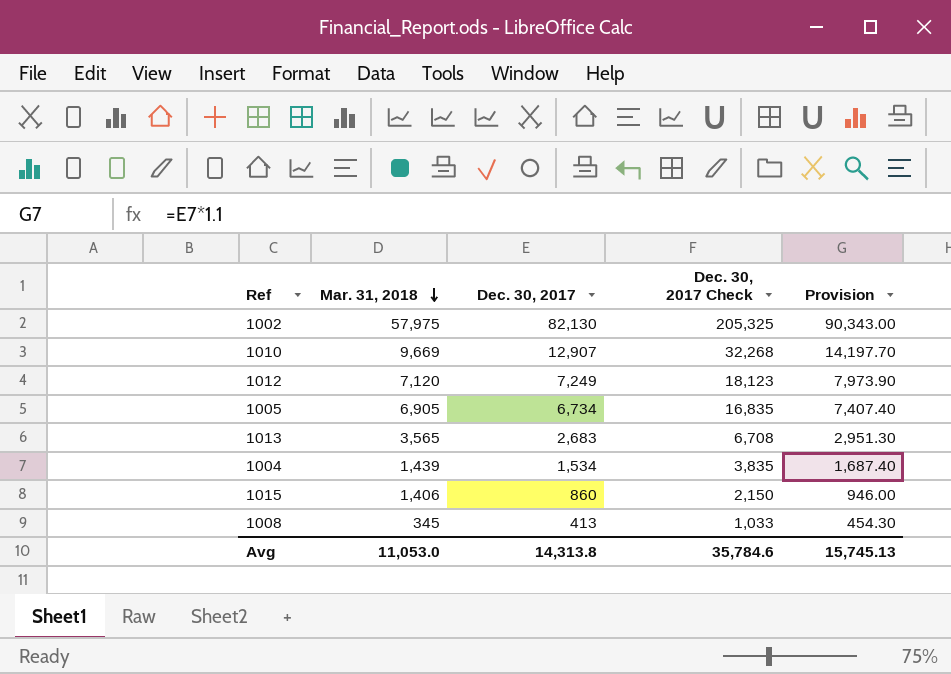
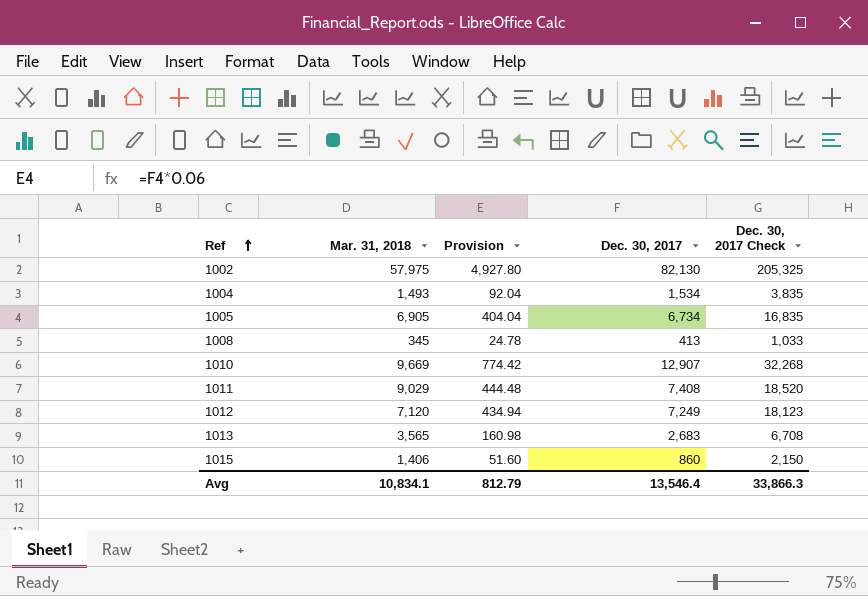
row order: Mar. 31, 2018 descending -> Ref ascending
column Provision | formula: [Dec. 30, 2017] * 1.1 -> [Dec. 30, 2017] * 0.06
column Provision | position: 5 -> 3
1004 | Mar. 31, 2018: 1,439 -> 1,493
row 1011: none -> 9,029 | 444.48 | 7,408 | 18,520
Avg | Mar. 31, 2018: 11,053.0 -> 10,834.1
Avg | Provision: 15,745.13 -> 812.79
Avg | Dec. 30, 2017: 14,313.8 -> 13,546.4
Avg | Dec. 30, 2017 Check: 35,784.6 -> 33,866.3

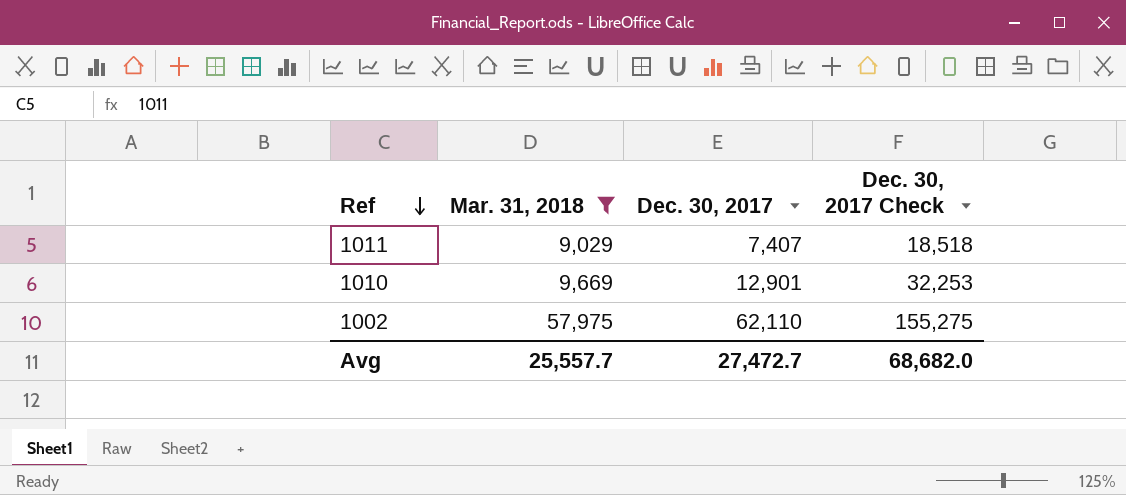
filter: none -> Mar. 31, 2018 >= 9,029
row order: Ref ascending -> Ref descending
column Provision | formula: [Dec. 30, 2017] * 0.06 -> none
1011 | Dec. 30, 2017: 7,408 -> 7,407
1011 | Dec. 30, 2017 Check: 18,520 -> 18,518
1010 | Dec. 30, 2017: 12,907 -> 12,901
1010 | Dec. 30, 2017 Check: 32,268 -> 32,253
1002 | Dec. 30, 2017: 82,130 -> 62,110
1002 | Dec. 30, 2017 Check: 205,325 -> 155,275
Avg | Mar. 31, 2018: 10,834.1 -> 25,557.7
Avg | Dec. 30, 2017: 13,546.4 -> 27,472.7
Avg | Dec. 30, 2017 Check: 33,866.3 -> 68,682.0

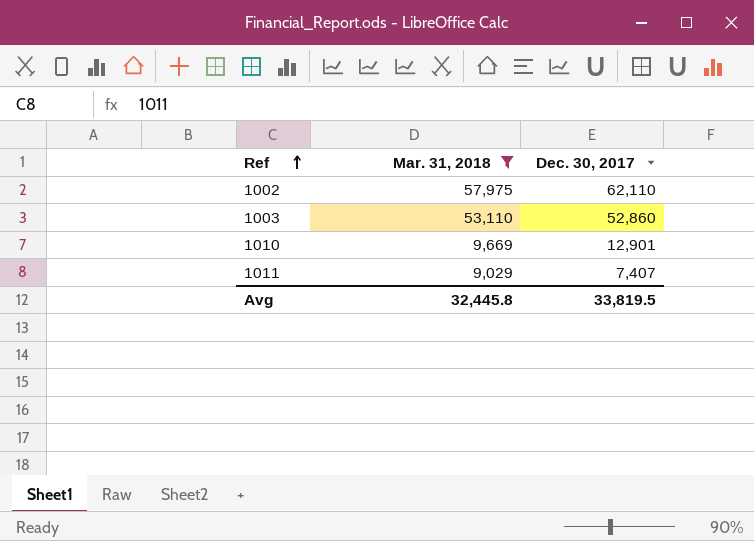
row order: Ref descending -> Ref ascending
column Dec. 30, 2017 Check | formula: [Dec. 30, 2017] * 2.5 -> none
row 1003: none -> 53,110 | 52,860
Avg | Mar. 31, 2018: 25,557.7 -> 32,445.8
Avg | Dec. 30, 2017: 27,472.7 -> 33,819.5

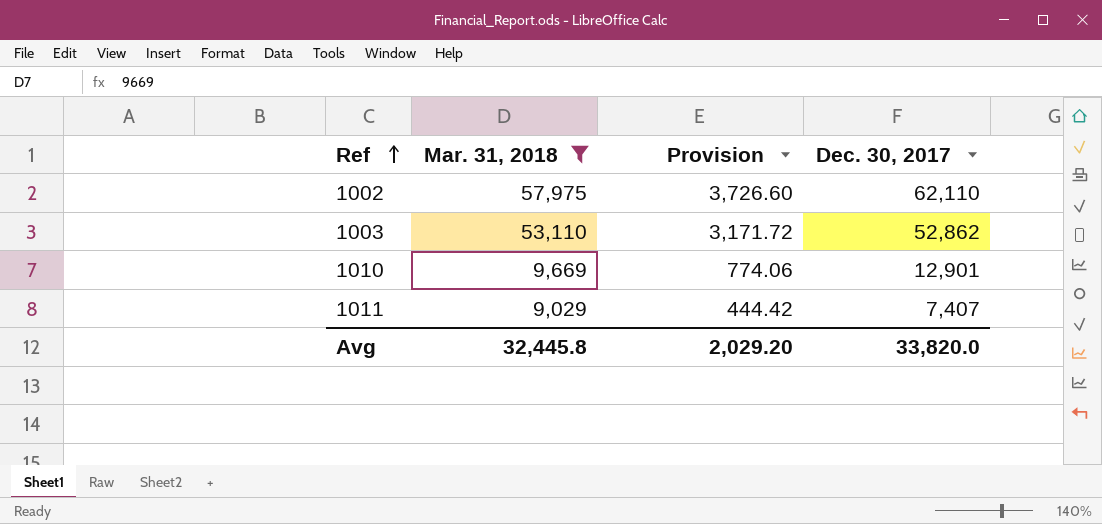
column Provision | formula: none -> [Dec. 30, 2017] * 0.06
1003 | Dec. 30, 2017: 52,860 -> 52,862
Avg | Dec. 30, 2017: 33,819.5 -> 33,820.0

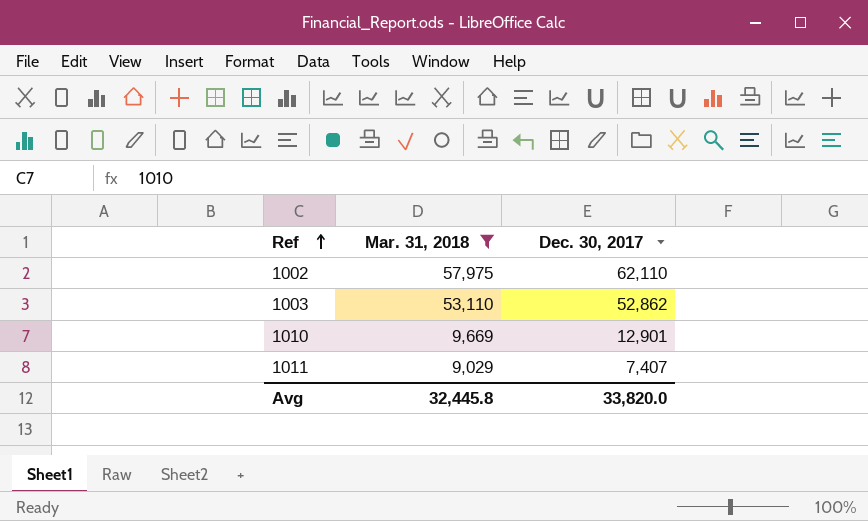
column Provision | formula: [Dec. 30, 2017] * 0.06 -> none

